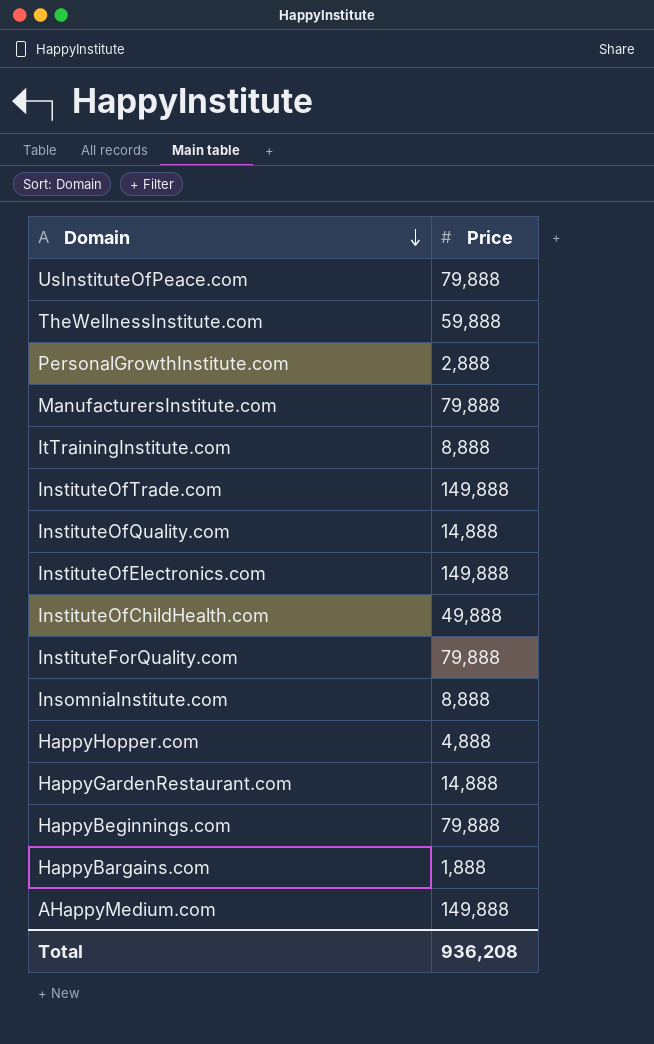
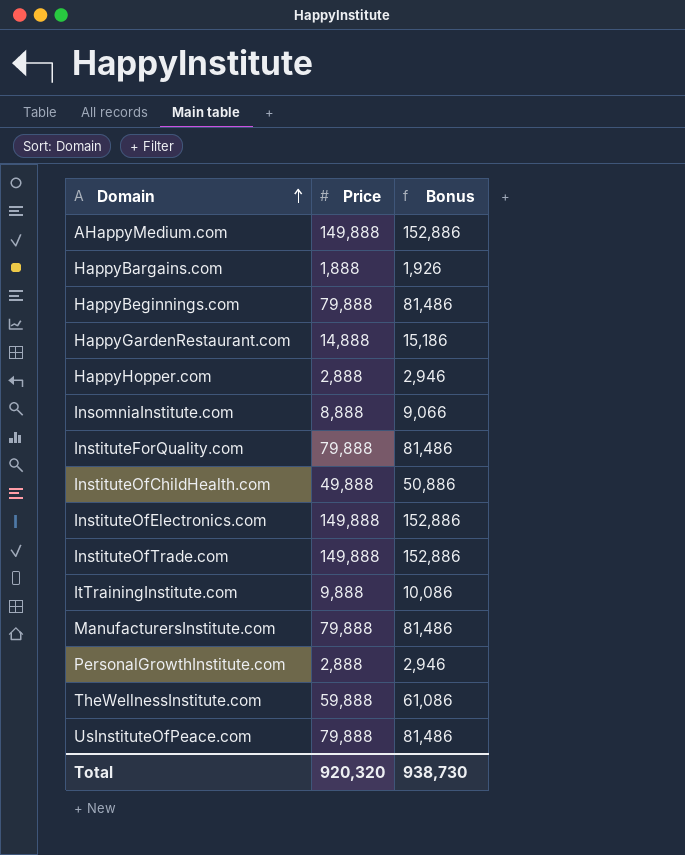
row order: Domain descending -> Domain ascending
column Bonus | formula: none -> [Price] * 1.02
row InstituteOfQuality.com: 14,888 -> none
HappyHopper.com | Price: 4,888 -> 2,888
ItTrainingInstitute.com | Price: 8,888 -> 9,888
Total | Price: 936,208 -> 920,320

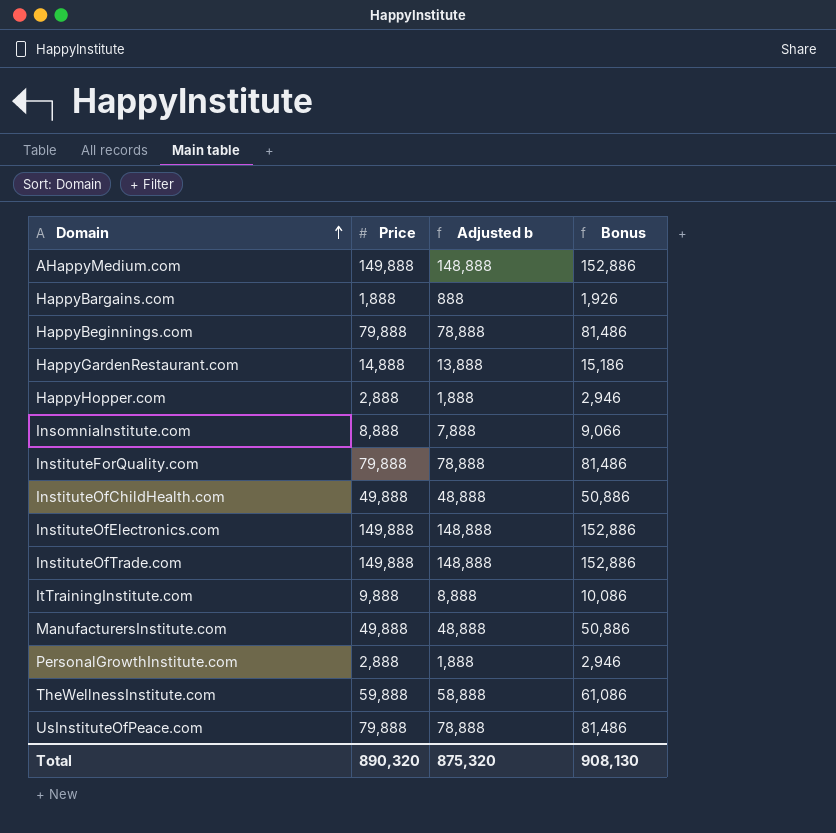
column Adjusted b | formula: none -> [Price] - 1000
ManufacturersInstitute.com | Price: 79,888 -> 49,888
ManufacturersInstitute.com | Bonus: 81,486 -> 50,886
Total | Price: 920,320 -> 890,320
Total | Bonus: 938,730 -> 908,130

